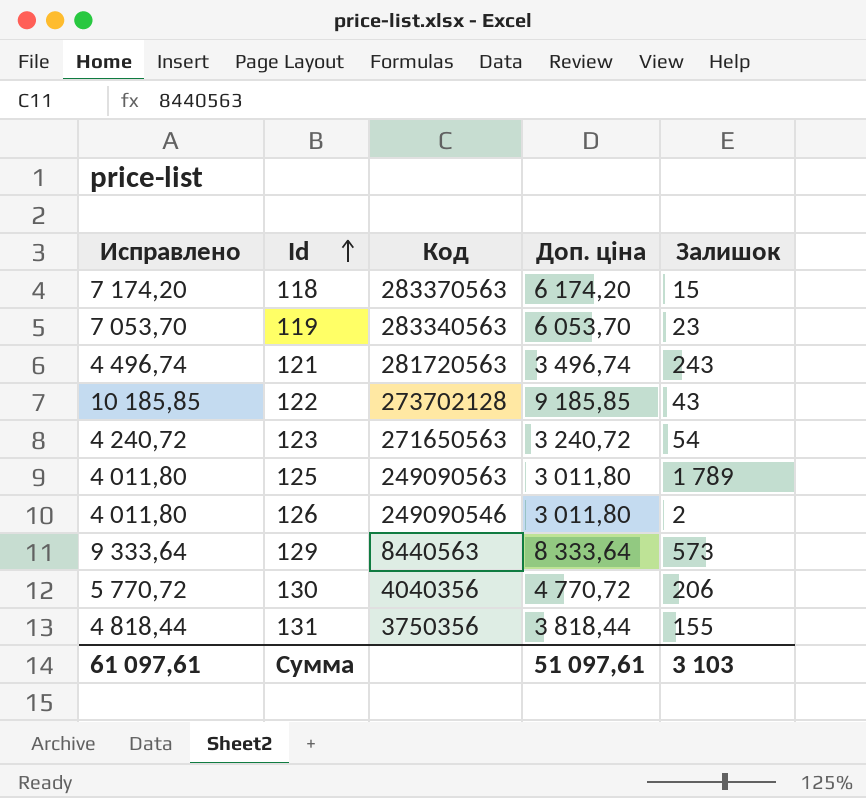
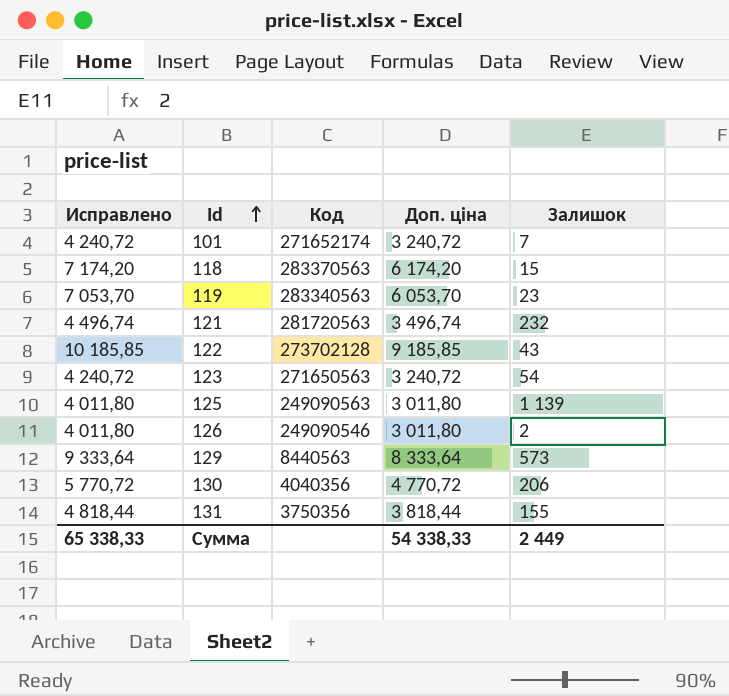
row 101: none -> 4 240,72 | 271652174 | 3 240,72 | 7
121 | Залишок: 243 -> 232
125 | Залишок: 1 789 -> 1 139
Сумма | Исправлено: 61 097,61 -> 65 338,33
Сумма | Доп. ціна: 51 097,61 -> 54 338,33
Сумма | Залишок: 3 103 -> 2 449

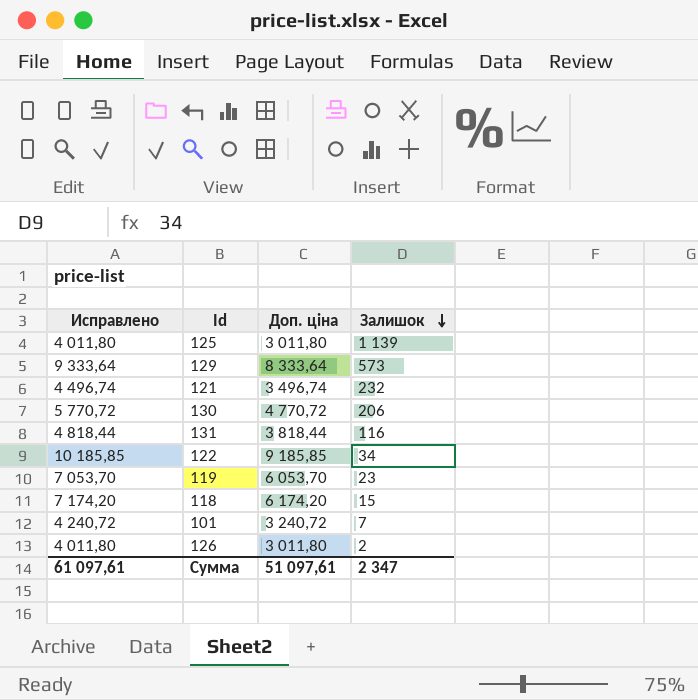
row order: Id ascending -> Залишок descending
column Код | position: 3 -> none
row 123: 4 240,72 | 271650563 | 3 240,72 | 54 -> none
131 | Залишок: 155 -> 116
122 | Залишок: 43 -> 34
Сумма | Исправлено: 65 338,33 -> 61 097,61
Сумма | Доп. ціна: 54 338,33 -> 51 097,61
Сумма | Залишок: 2 449 -> 2 347

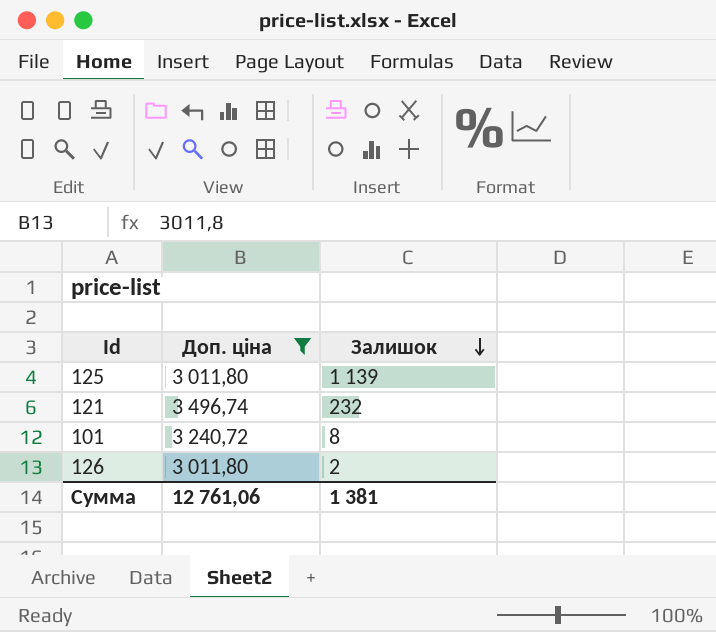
filter: none -> Доп. ціна <= 3 496,74
column Исправлено | formula: [Доп. ціна] + 1000 -> none
101 | Залишок: 7 -> 8
Сумма | Доп. ціна: 51 097,61 -> 12 761,06
Сумма | Залишок: 2 347 -> 1 381

